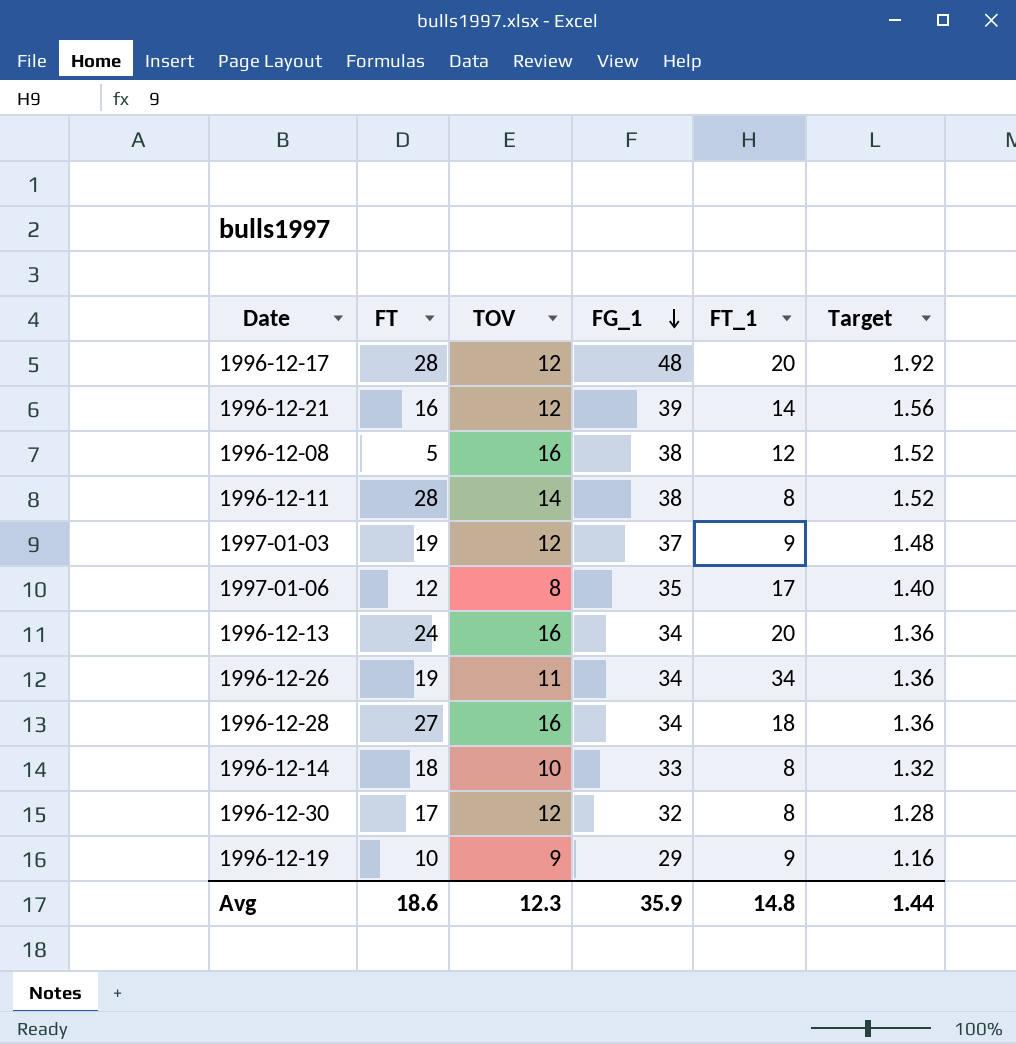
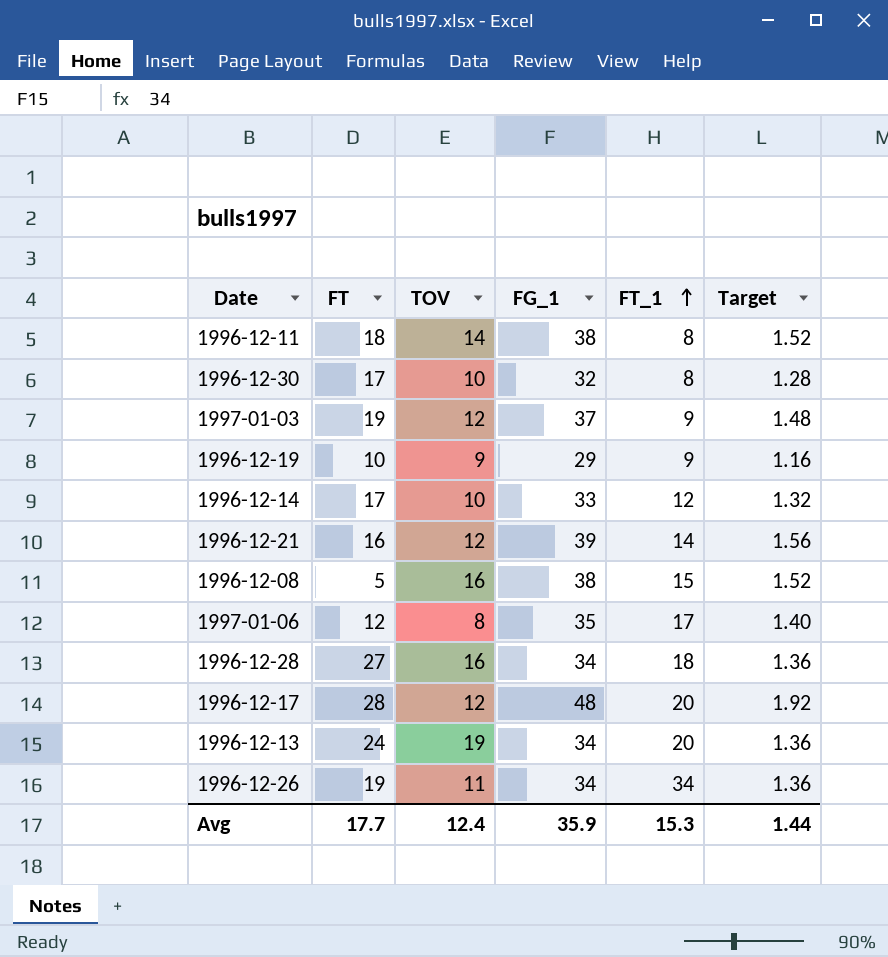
row order: FG_1 descending -> FT_1 ascending
1996-12-11 | FT: 28 -> 18
1996-12-30 | TOV: 12 -> 10
1996-12-14 | FT: 18 -> 17
1996-12-14 | FT_1: 8 -> 12
1996-12-08 | FT_1: 12 -> 15
1996-12-13 | TOV: 16 -> 19
Avg | FT: 18.6 -> 17.7
Avg | TOV: 12.3 -> 12.4
Avg | FT_1: 14.8 -> 15.3

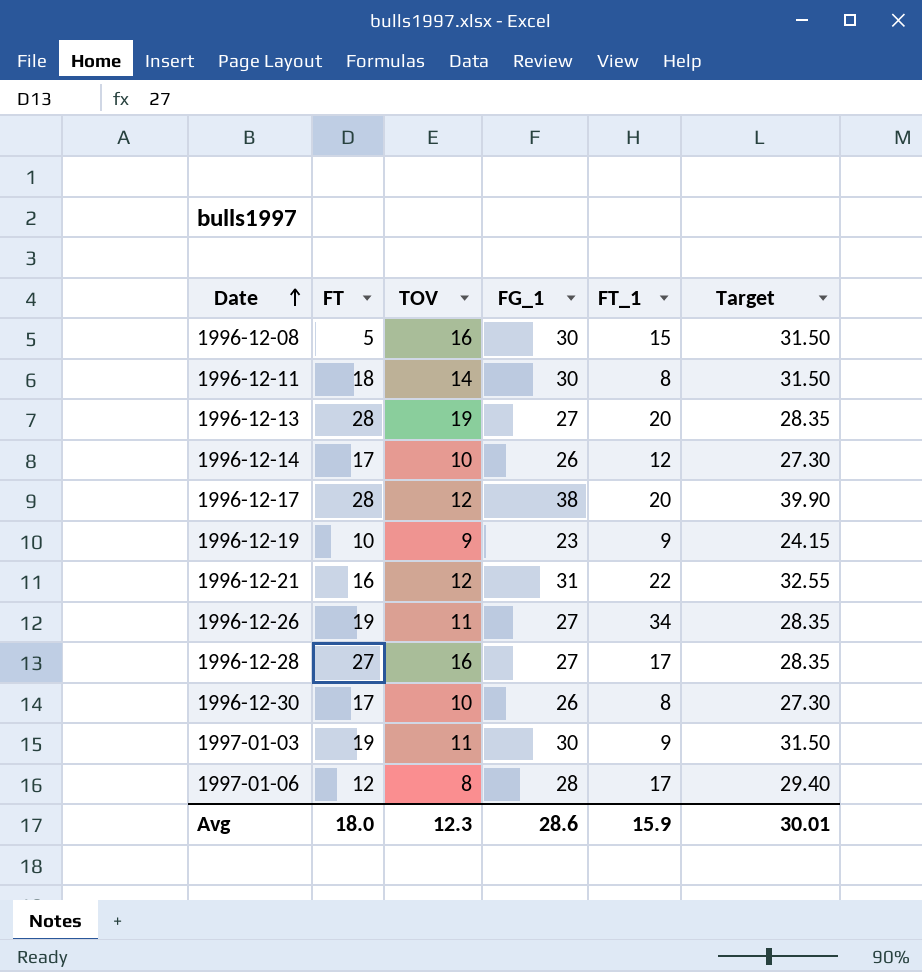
row order: FT_1 ascending -> Date ascending
column Target | formula: [FG_1] * 0.04 -> [FG_1] * 1.05
1996-12-08 | FG_1: 38 -> 30
1996-12-11 | FG_1: 38 -> 30
1996-12-13 | FT: 24 -> 28
1996-12-13 | FG_1: 34 -> 27
1996-12-14 | FG_1: 33 -> 26
1996-12-17 | FG_1: 48 -> 38
1996-12-19 | FG_1: 29 -> 23
1996-12-21 | FG_1: 39 -> 31
1996-12-21 | FT_1: 14 -> 22
1996-12-26 | FG_1: 34 -> 27
1996-12-28 | FG_1: 34 -> 27
1996-12-28 | FT_1: 18 -> 17
1996-12-30 | FG_1: 32 -> 26
1997-01-03 | TOV: 12 -> 11
1997-01-03 | FG_1: 37 -> 30
1997-01-06 | FG_1: 35 -> 28
Avg | FT: 17.7 -> 18.0
Avg | TOV: 12.4 -> 12.3
Avg | FG_1: 35.9 -> 28.6
Avg | FT_1: 15.3 -> 15.9
Avg | Target: 1.44 -> 30.01

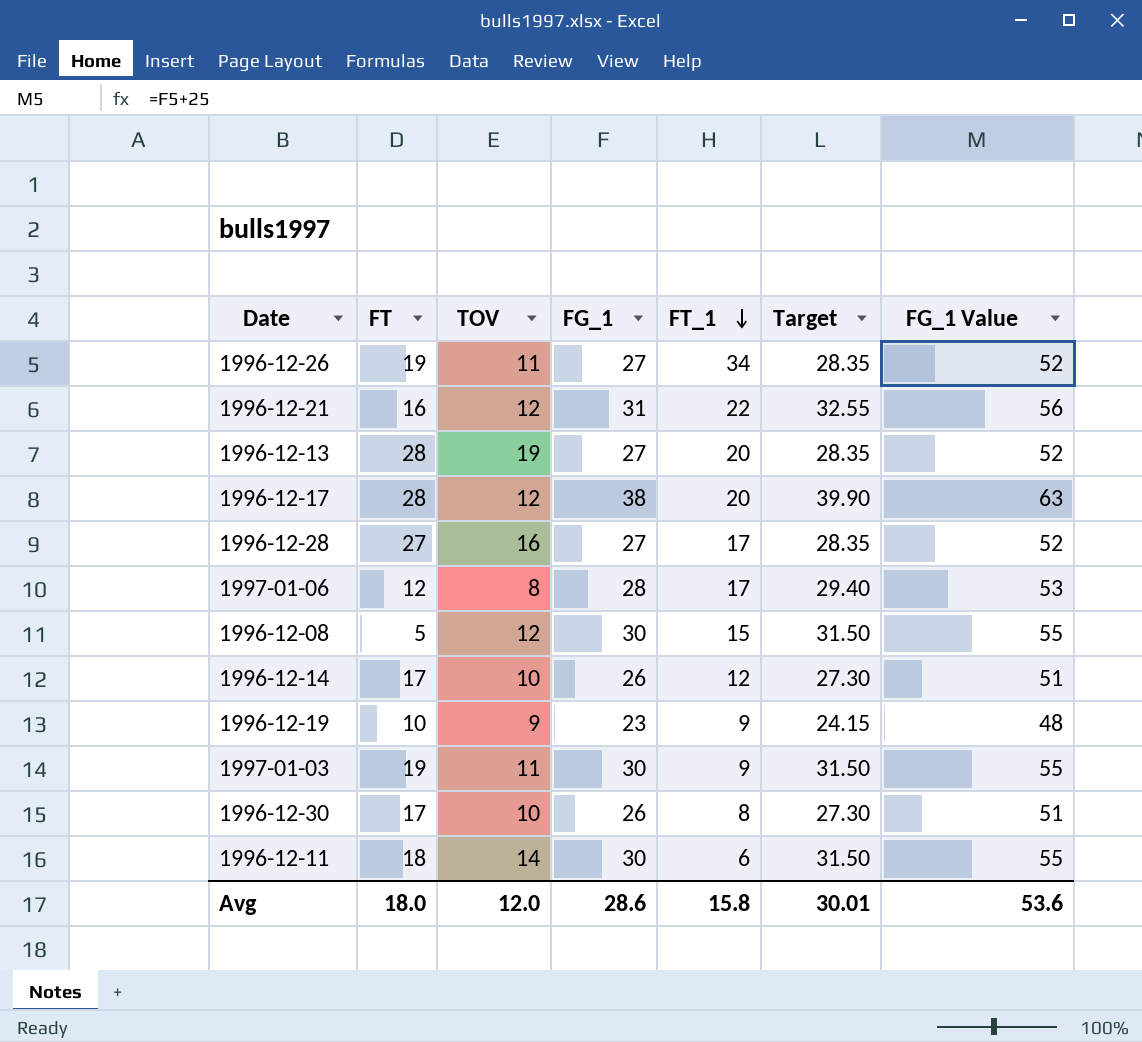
row order: Date ascending -> FT_1 descending
column FG_1 Value | formula: none -> [FG_1] + 25
1996-12-08 | TOV: 16 -> 12
1996-12-11 | FT_1: 8 -> 6
Avg | TOV: 12.3 -> 12.0
Avg | FT_1: 15.9 -> 15.8

